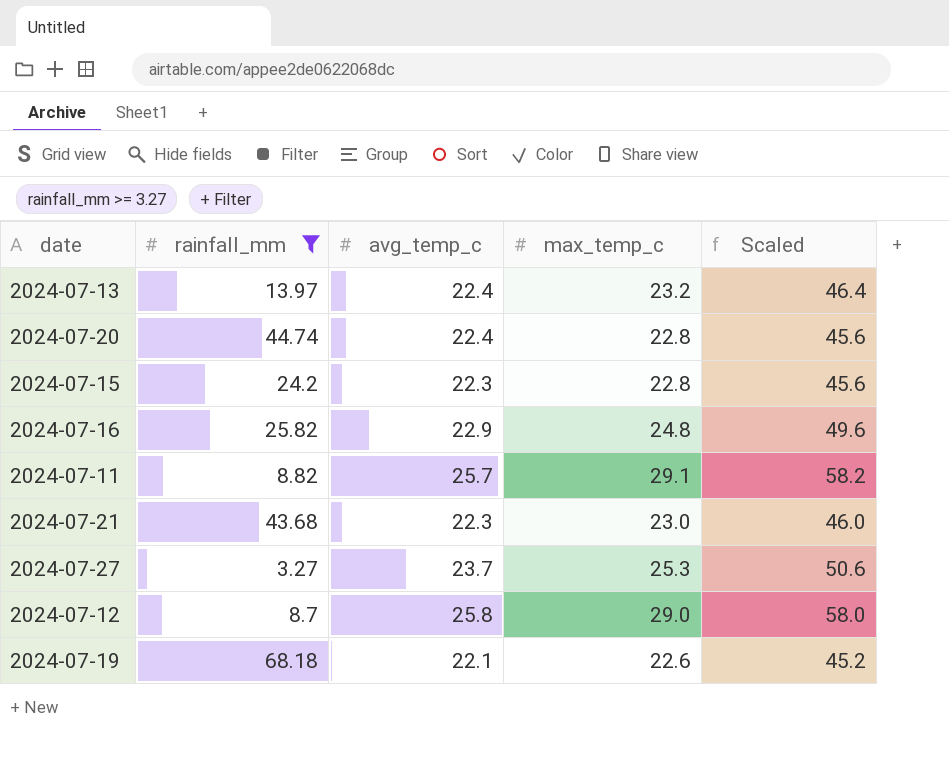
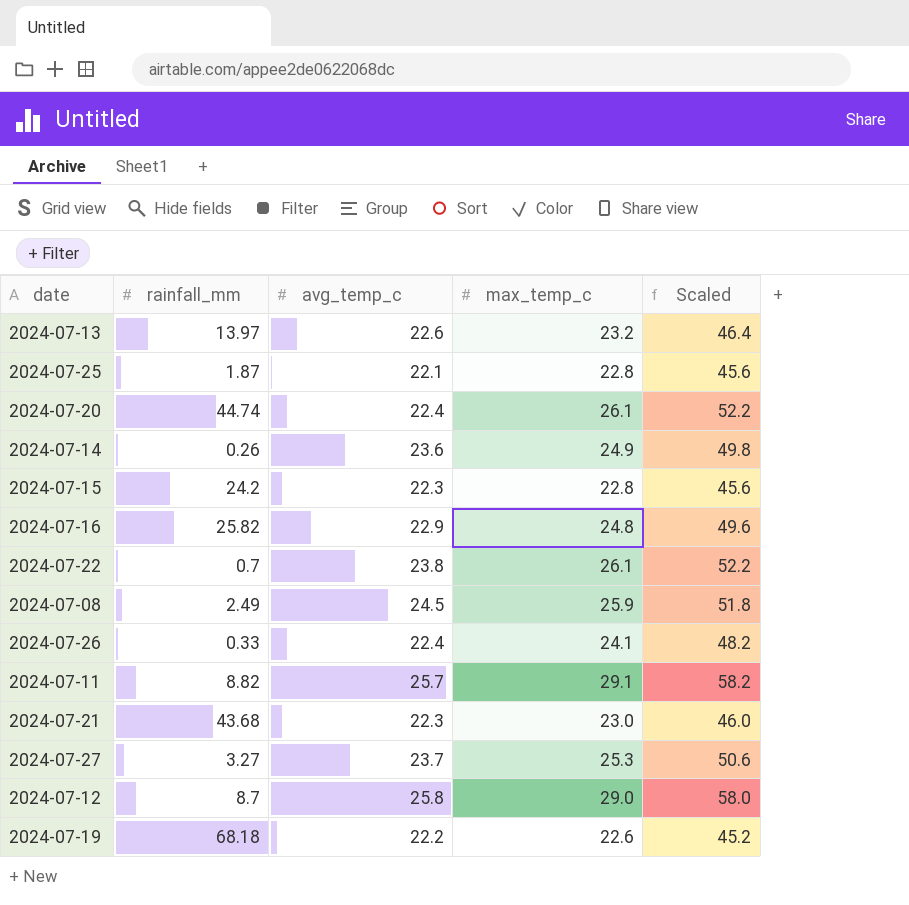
filter: rainfall_mm >= 3.27 -> none
2024-07-13 | avg_temp_c: 22.4 -> 22.6
2024-07-20 | max_temp_c: 22.8 -> 26.1
2024-07-20 | Scaled: 45.6 -> 52.2
2024-07-19 | avg_temp_c: 22.1 -> 22.2

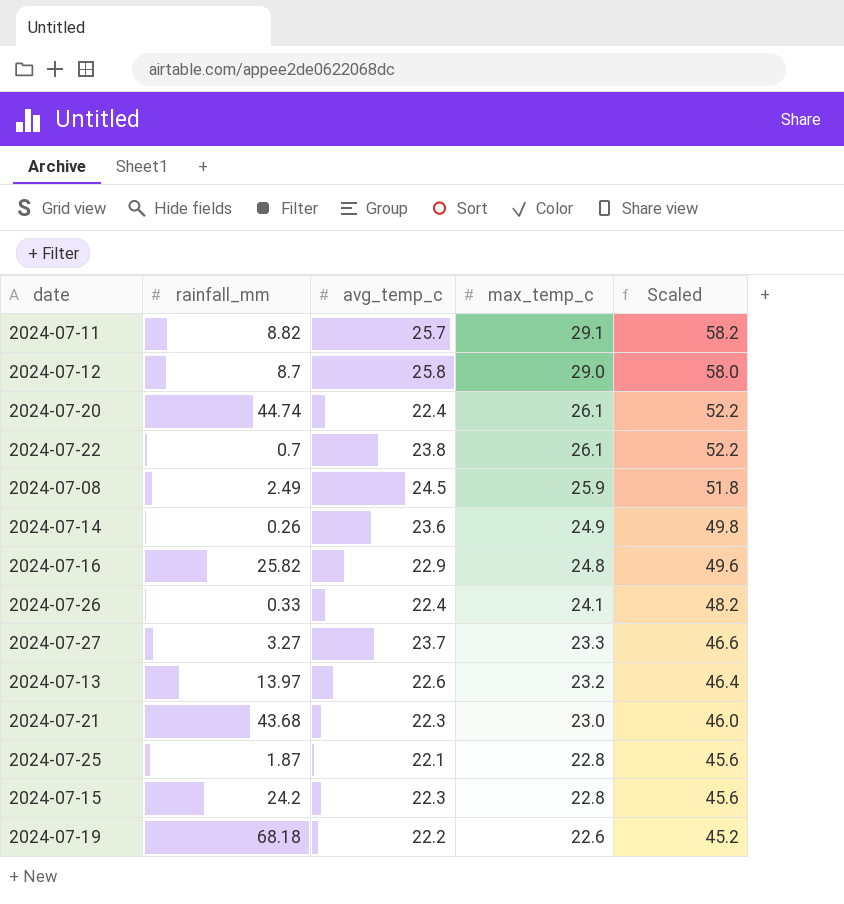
row order: none -> max_temp_c descending
2024-07-27 | max_temp_c: 25.3 -> 23.3
2024-07-27 | Scaled: 50.6 -> 46.6

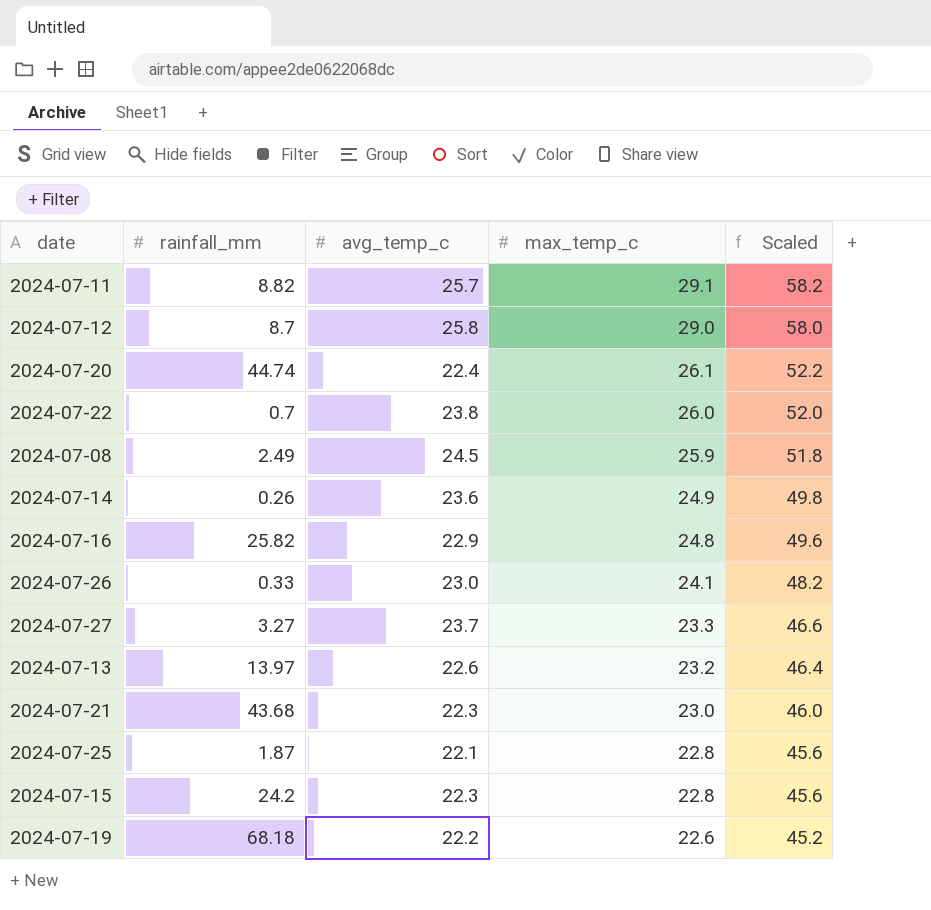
2024-07-22 | max_temp_c: 26.1 -> 26.0
2024-07-22 | Scaled: 52.2 -> 52.0
2024-07-26 | avg_temp_c: 22.4 -> 23.0

